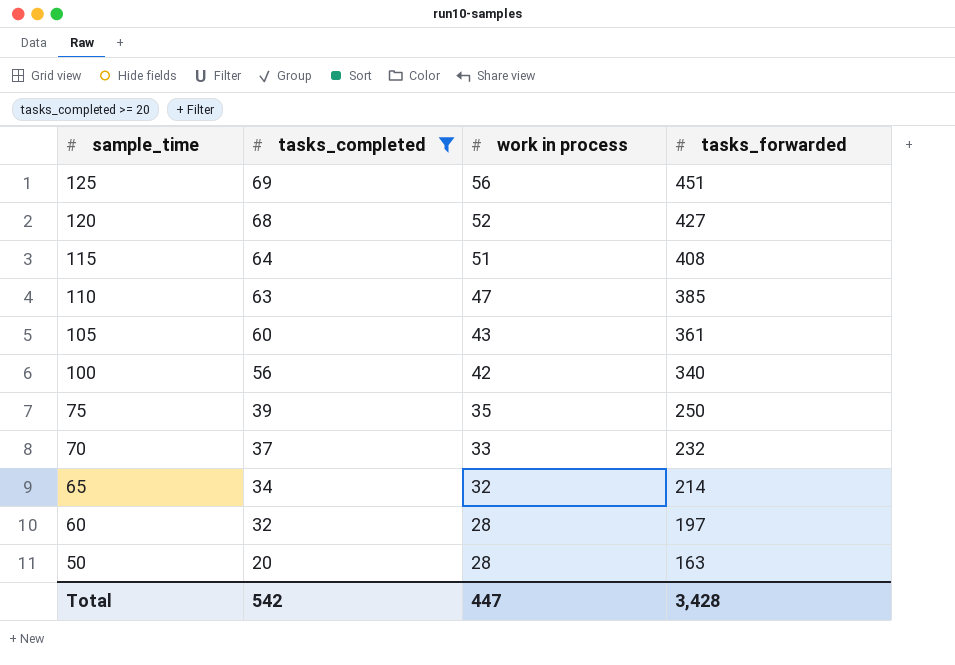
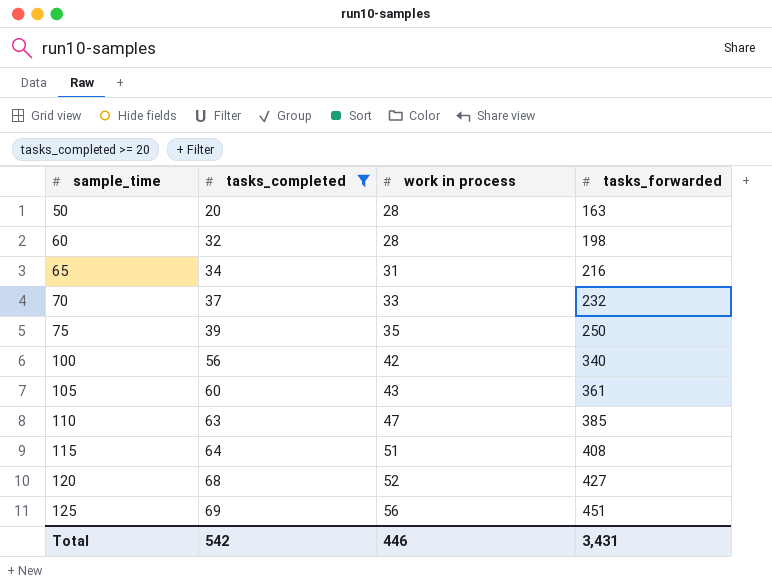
row order: sample_time descending -> sample_time ascending
60 | tasks_forwarded: 197 -> 198
65 | work in process: 32 -> 31
65 | tasks_forwarded: 214 -> 216
Total | work in process: 447 -> 446
Total | tasks_forwarded: 3,428 -> 3,431

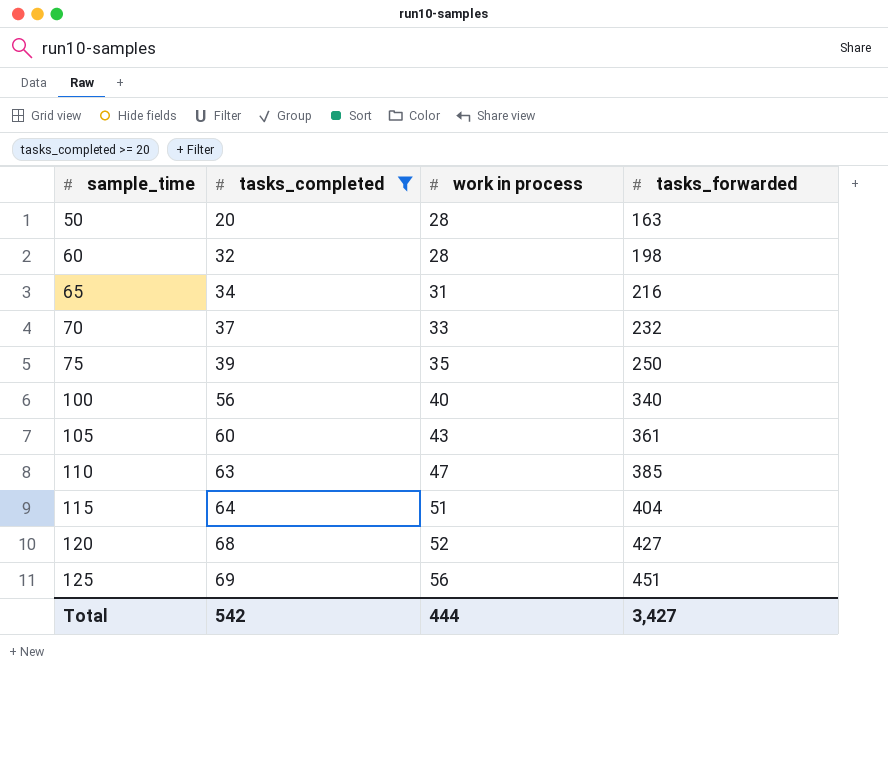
100 | work in process: 42 -> 40
115 | tasks_forwarded: 408 -> 404
Total | work in process: 446 -> 444
Total | tasks_forwarded: 3,431 -> 3,427

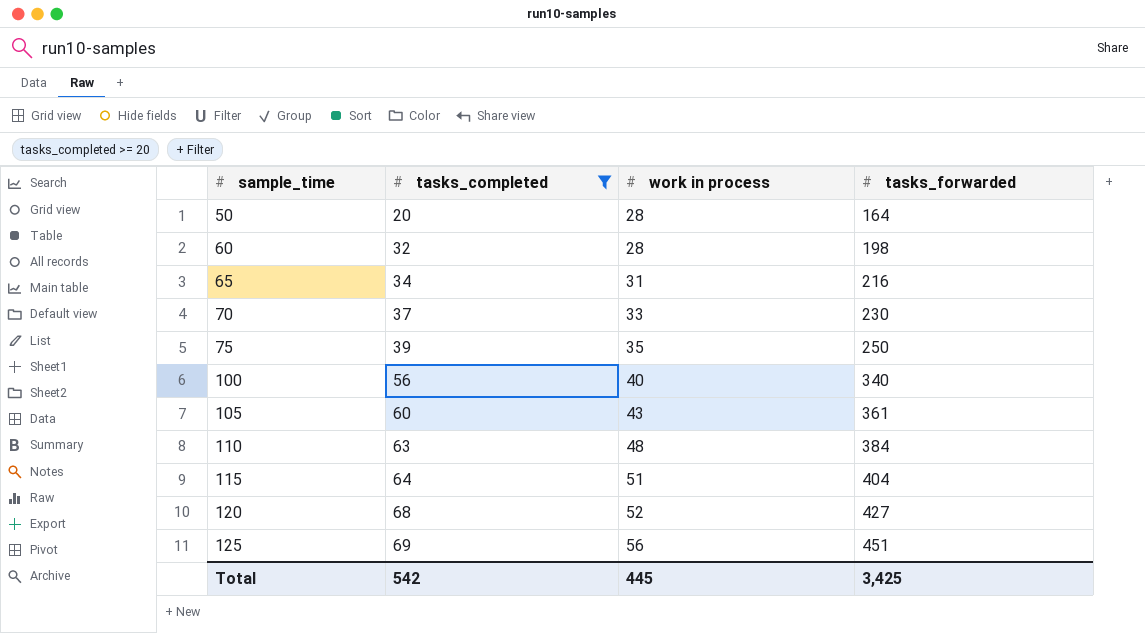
50 | tasks_forwarded: 163 -> 164
70 | tasks_forwarded: 232 -> 230
110 | work in process: 47 -> 48
110 | tasks_forwarded: 385 -> 384
Total | work in process: 444 -> 445
Total | tasks_forwarded: 3,427 -> 3,425

